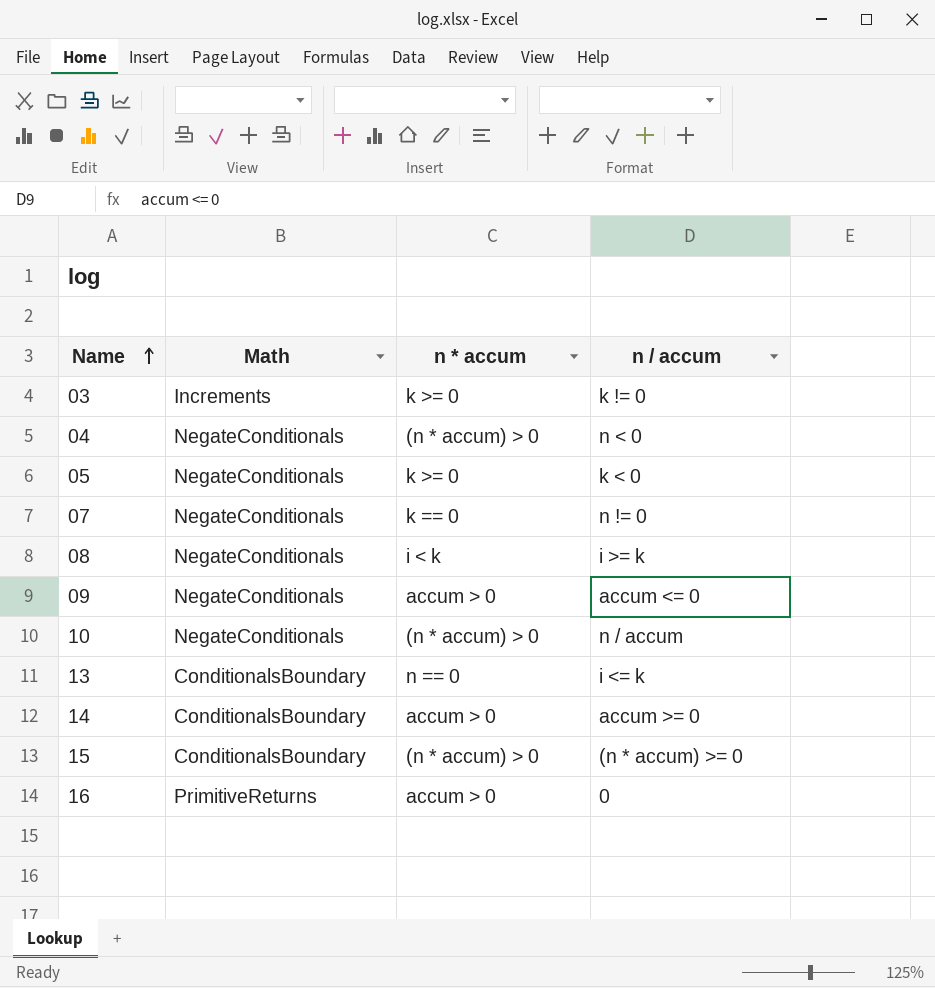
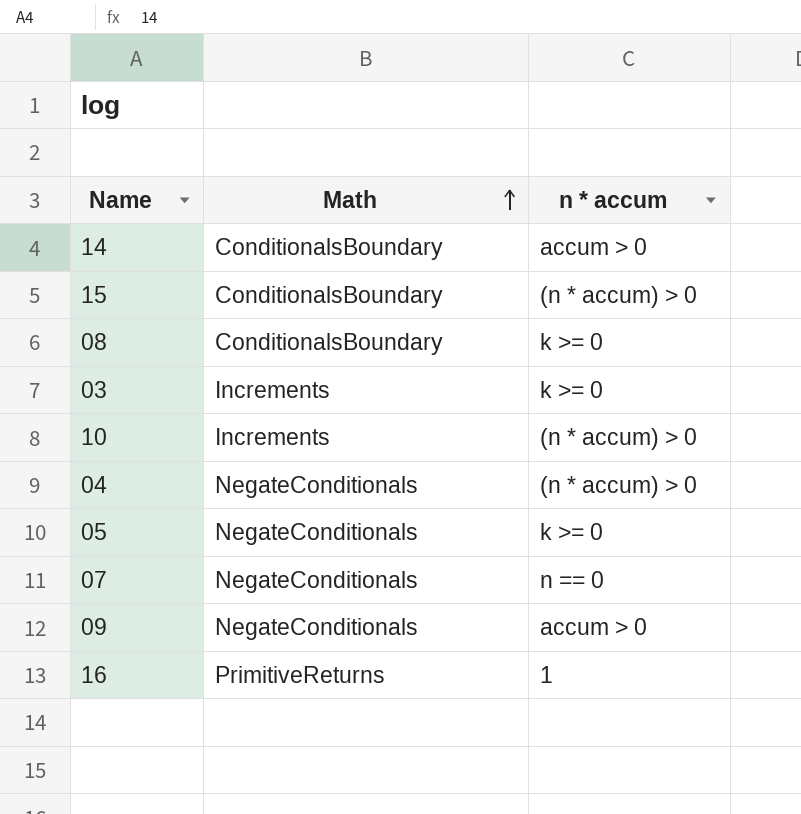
row order: Name ascending -> Math ascending
column n / accum | position: 4 -> none
row 13: ConditionalsBoundary | n == 0 | i <= k -> none
08 | Math: NegateConditionals -> ConditionalsBoundary
08 | n * accum: i < k -> k >= 0
10 | Math: NegateConditionals -> Increments
07 | n * accum: k == 0 -> n == 0
16 | n * accum: accum > 0 -> 1

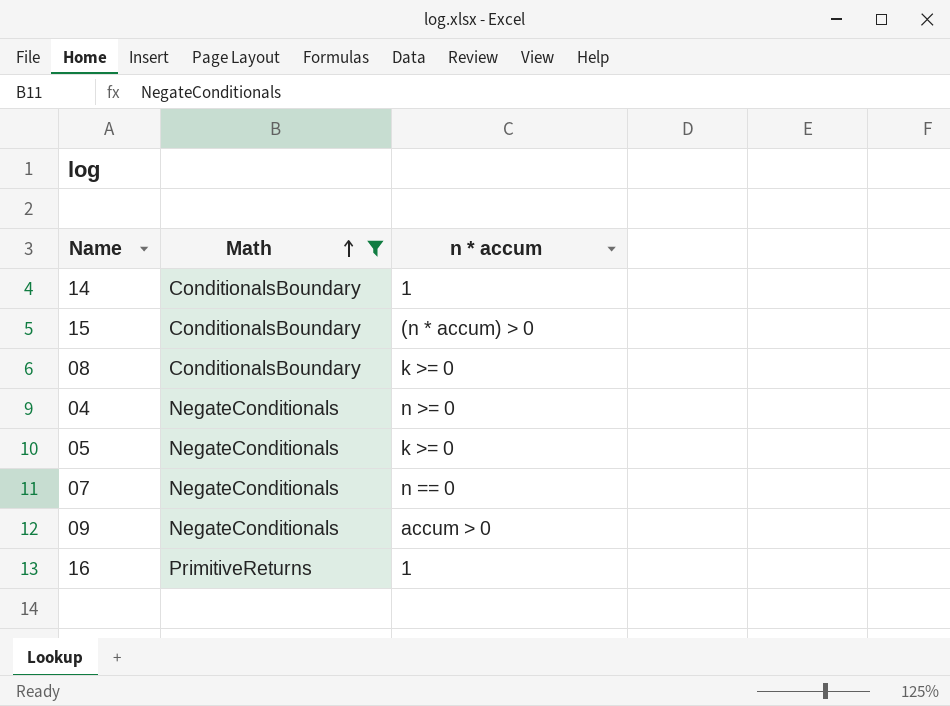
filter: none -> Math != Increments
14 | n * accum: accum > 0 -> 1
04 | n * accum: (n * accum) > 0 -> n >= 0

